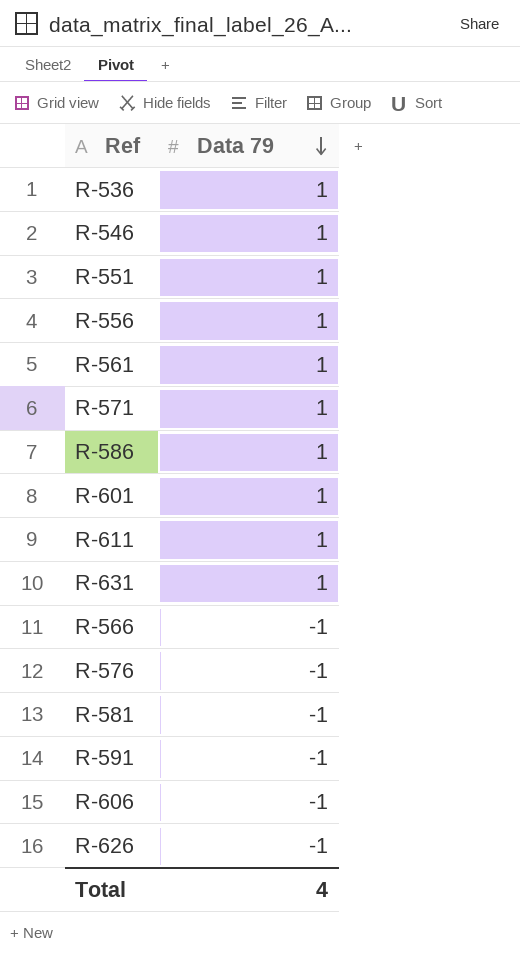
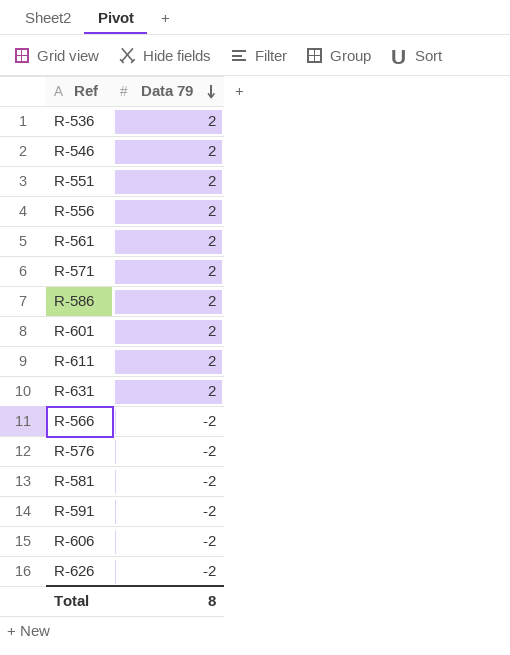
R-536 | Data 79: 1 -> 2
R-546 | Data 79: 1 -> 2
R-551 | Data 79: 1 -> 2
R-556 | Data 79: 1 -> 2
R-561 | Data 79: 1 -> 2
R-571 | Data 79: 1 -> 2
R-586 | Data 79: 1 -> 2
R-601 | Data 79: 1 -> 2
R-611 | Data 79: 1 -> 2
R-631 | Data 79: 1 -> 2
R-566 | Data 79: -1 -> -2
R-576 | Data 79: -1 -> -2
R-581 | Data 79: -1 -> -2
R-591 | Data 79: -1 -> -2
R-606 | Data 79: -1 -> -2
R-626 | Data 79: -1 -> -2
Total | Data 79: 4 -> 8

